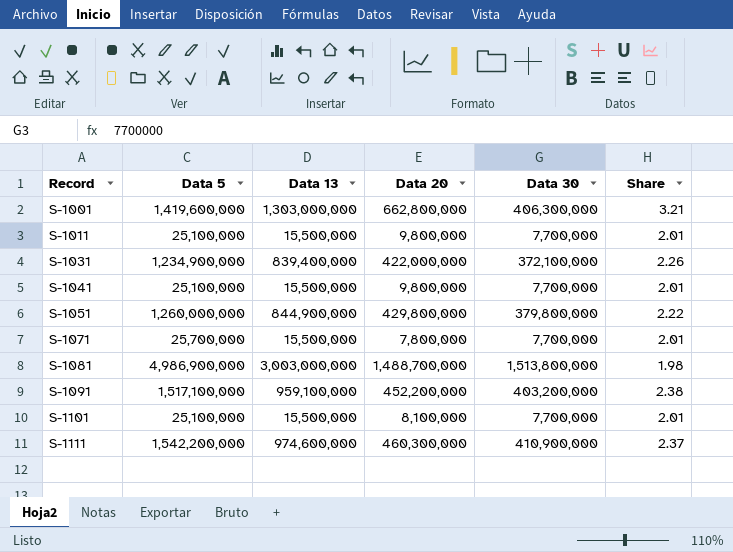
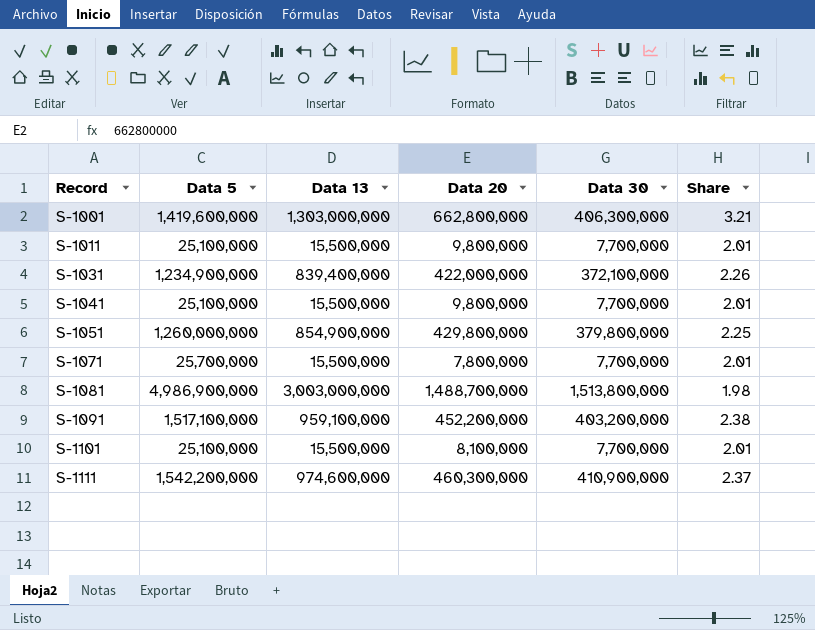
S-1051 | Data 13: 844,900,000 -> 854,900,000
S-1051 | Share: 2.22 -> 2.25

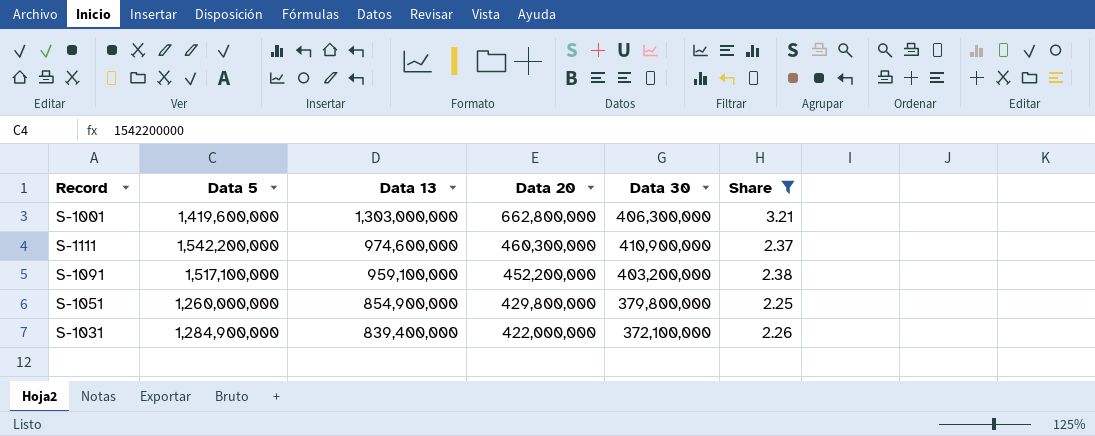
filter: none -> Share >= 2.25
row order: Record ascending -> Data 13 descending
S-1031 | Data 5: 1,234,900,000 -> 1,284,900,000

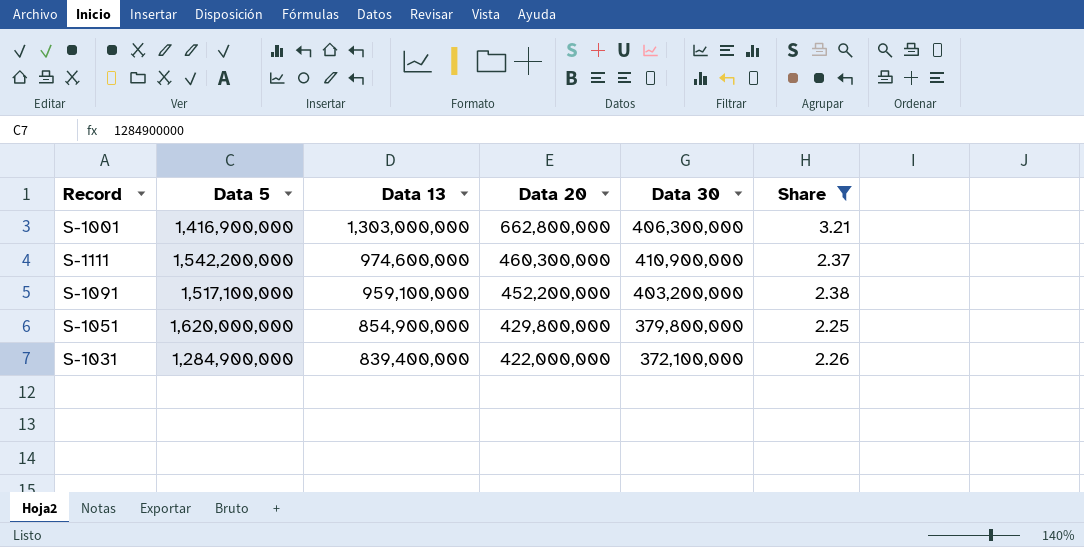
S-1001 | Data 5: 1,419,600,000 -> 1,416,900,000
S-1051 | Data 5: 1,260,000,000 -> 1,620,000,000

